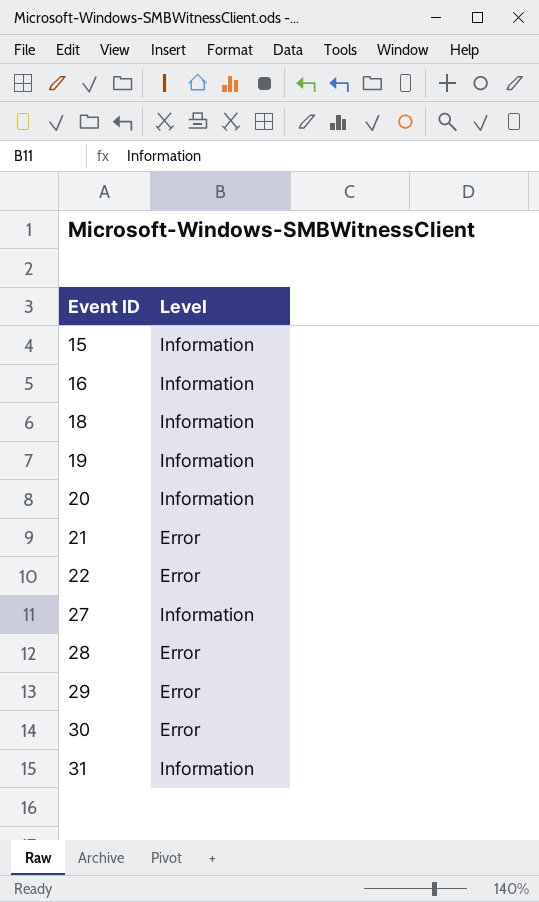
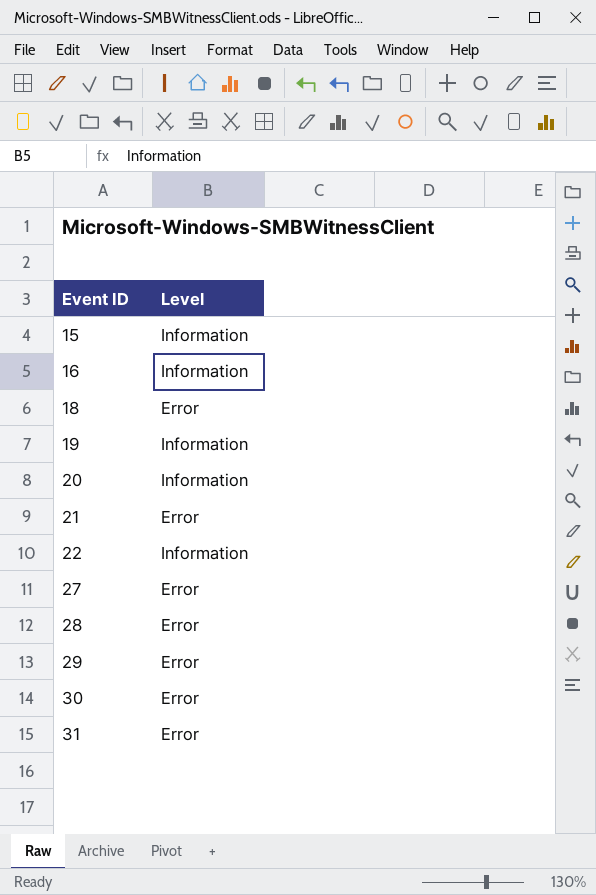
18 | Level: Information -> Error
22 | Level: Error -> Information
27 | Level: Information -> Error
31 | Level: Information -> Error

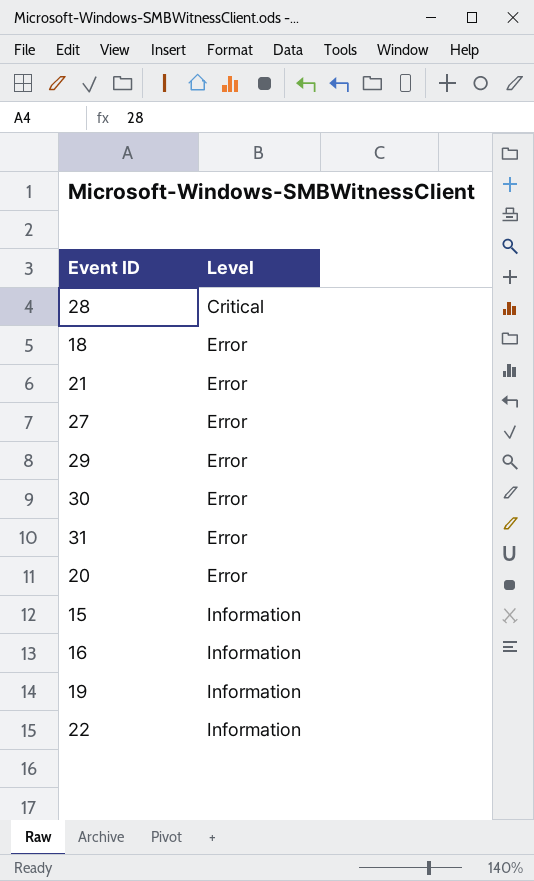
row order: Event ID ascending -> Level ascending
28 | Level: Error -> Critical
20 | Level: Information -> Error

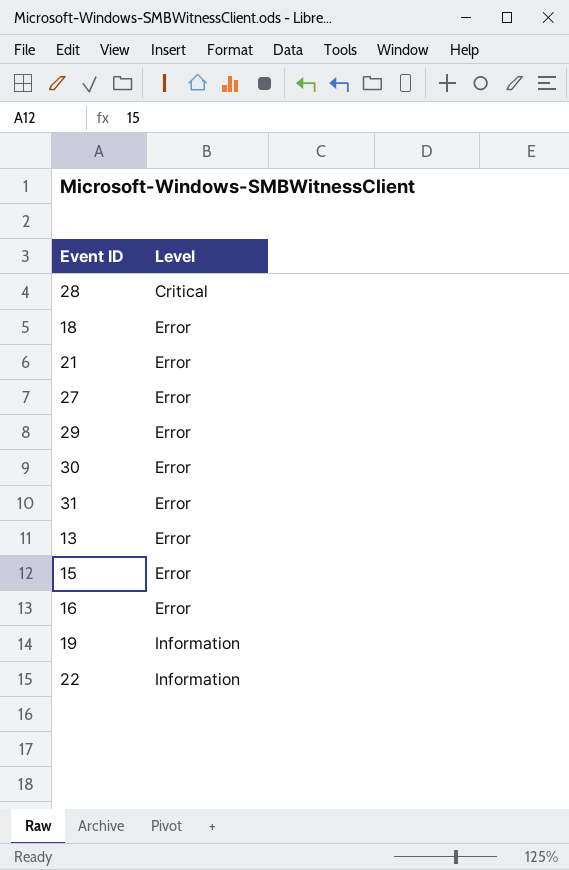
row 20: Error -> none
row 13: none -> Error
15 | Level: Information -> Error
16 | Level: Information -> Error

